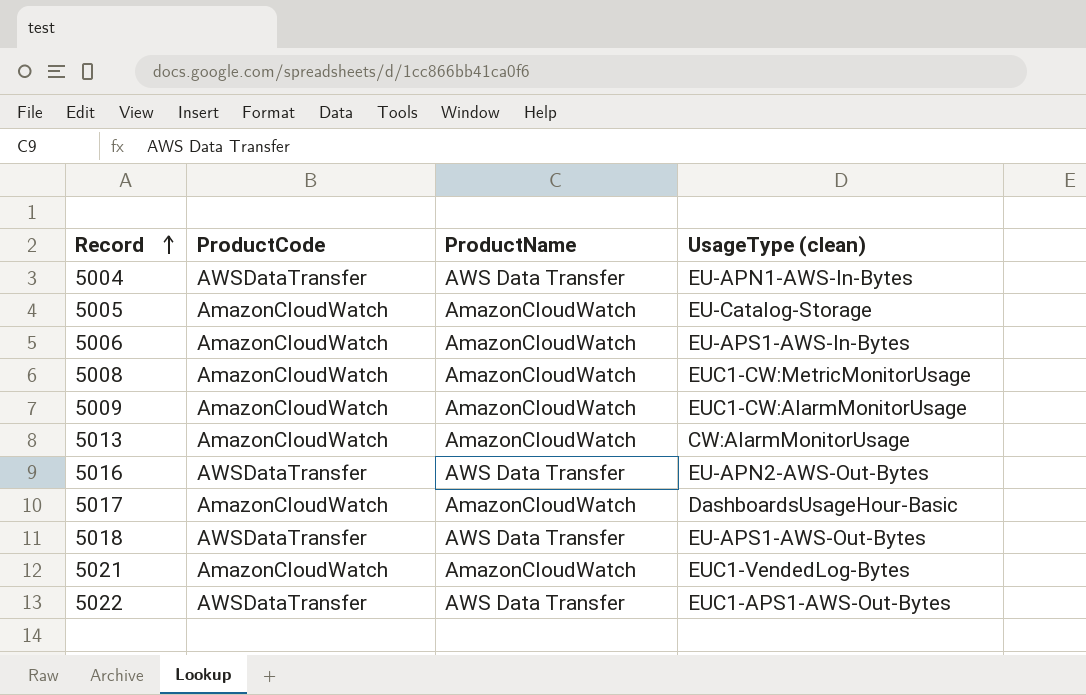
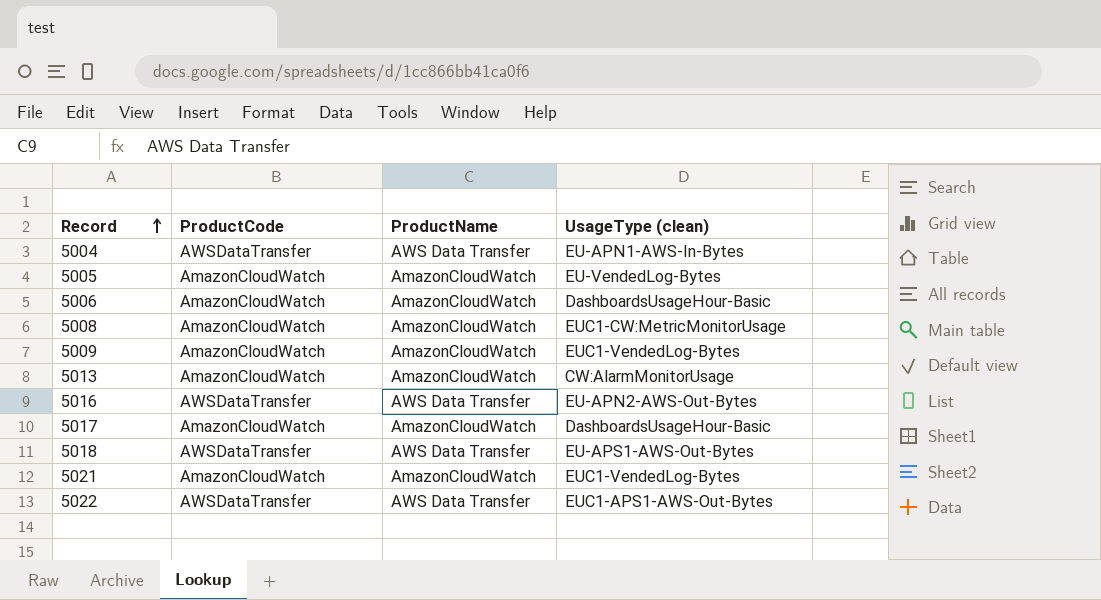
5005 | UsageType (clean): EU-Catalog-Storage -> EU-VendedLog-Bytes
5006 | UsageType (clean): EU-APS1-AWS-In-Bytes -> DashboardsUsageHour-Basic
5009 | UsageType (clean): EUC1-CW:AlarmMonitorUsage -> EUC1-VendedLog-Bytes

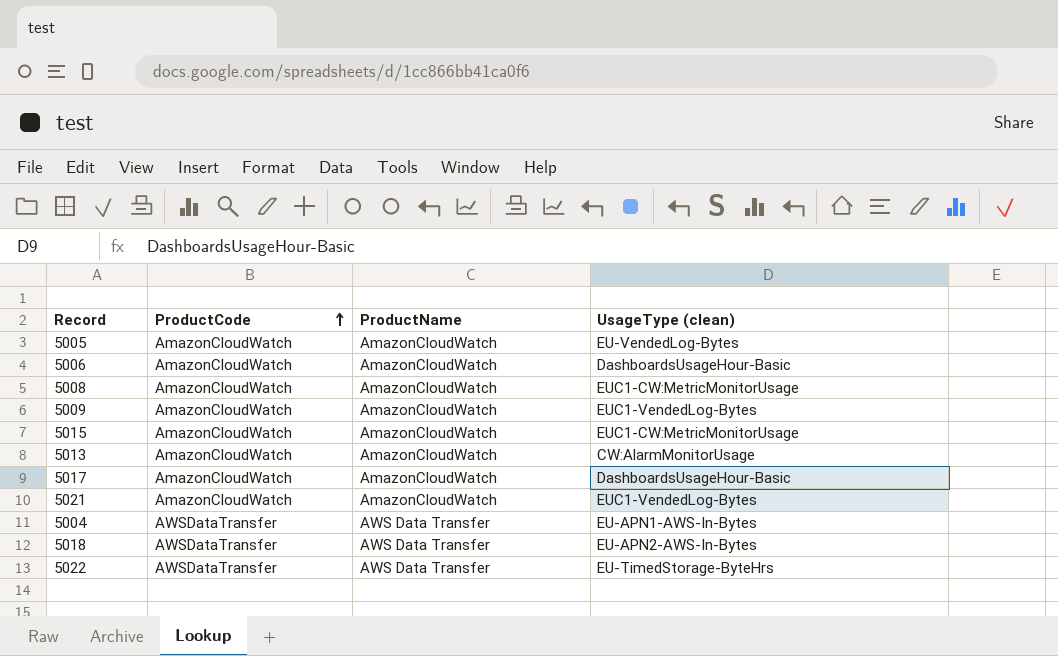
row order: Record ascending -> ProductCode ascending
row 5016: AWSDataTransfer | AWS Data Transfer | EU-APN2-AWS-Out-Bytes -> none
row 5015: none -> AmazonCloudWatch | AmazonCloudWatch | EUC1-CW:MetricMonitorUsage
5018 | UsageType (clean): EU-APS1-AWS-Out-Bytes -> EU-APN2-AWS-In-Bytes
5022 | UsageType (clean): EUC1-APS1-AWS-Out-Bytes -> EU-TimedStorage-ByteHrs

